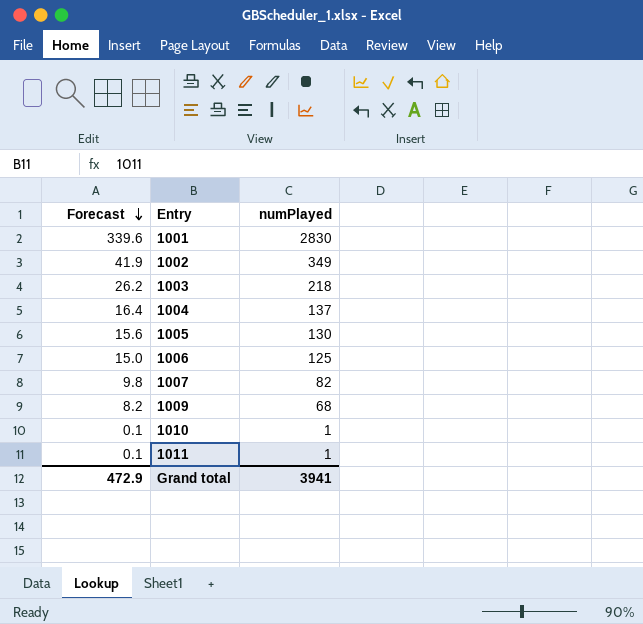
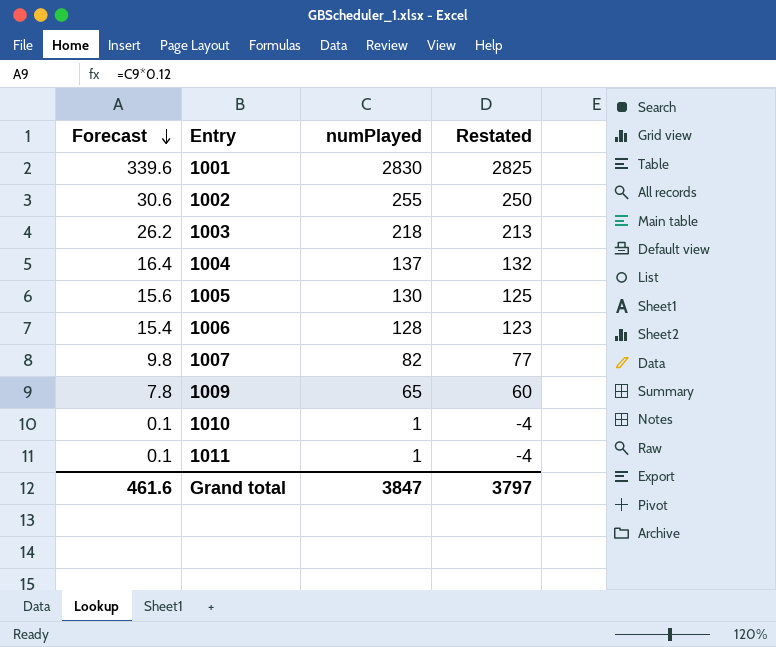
column Restated | formula: none -> [numPlayed] - 5
1002 | Forecast: 41.9 -> 30.6
1002 | numPlayed: 349 -> 255
1006 | Forecast: 15.0 -> 15.4
1006 | numPlayed: 125 -> 128
1009 | Forecast: 8.2 -> 7.8
1009 | numPlayed: 68 -> 65
Grand total | Forecast: 472.9 -> 461.6
Grand total | numPlayed: 3941 -> 3847

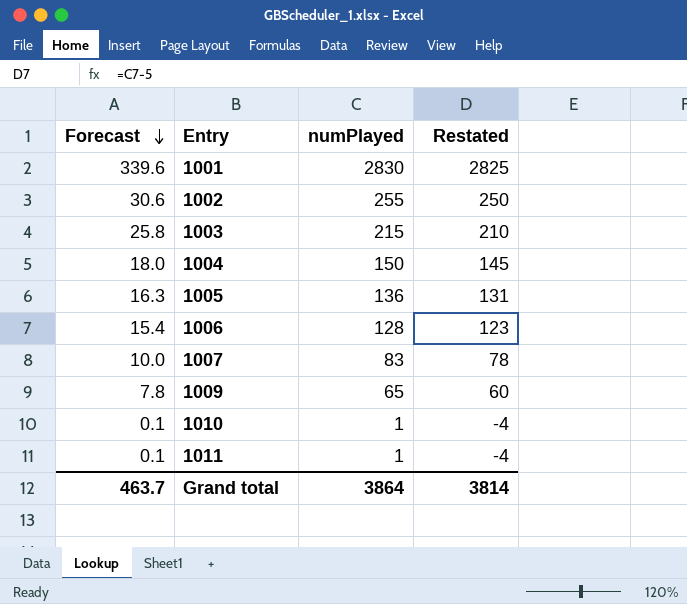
1003 | Forecast: 26.2 -> 25.8
1003 | numPlayed: 218 -> 215
1003 | Restated: 213 -> 210
1004 | Forecast: 16.4 -> 18.0
1004 | numPlayed: 137 -> 150
1004 | Restated: 132 -> 145
1005 | Forecast: 15.6 -> 16.3
1005 | numPlayed: 130 -> 136
1005 | Restated: 125 -> 131
1007 | Forecast: 9.8 -> 10.0
1007 | numPlayed: 82 -> 83
1007 | Restated: 77 -> 78
Grand total | Forecast: 461.6 -> 463.7
Grand total | numPlayed: 3847 -> 3864
Grand total | Restated: 3797 -> 3814

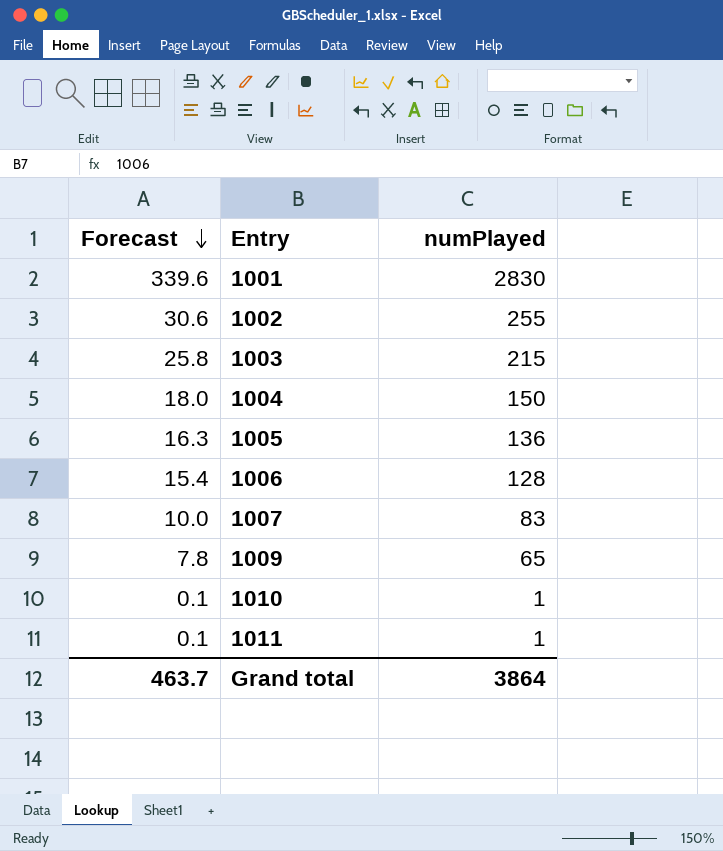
column Restated | formula: [numPlayed] - 5 -> none

